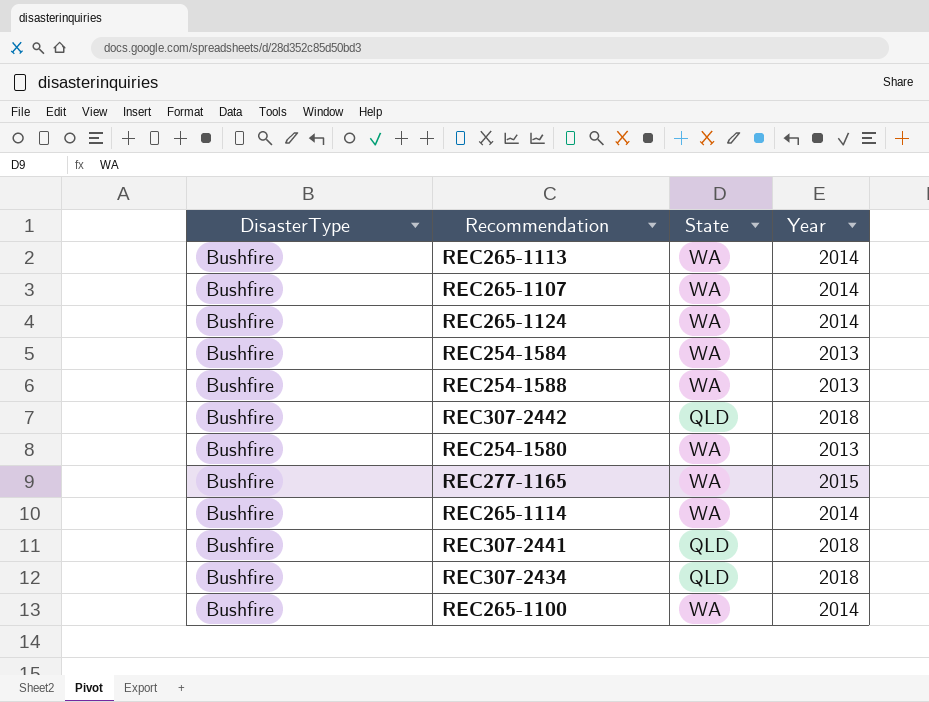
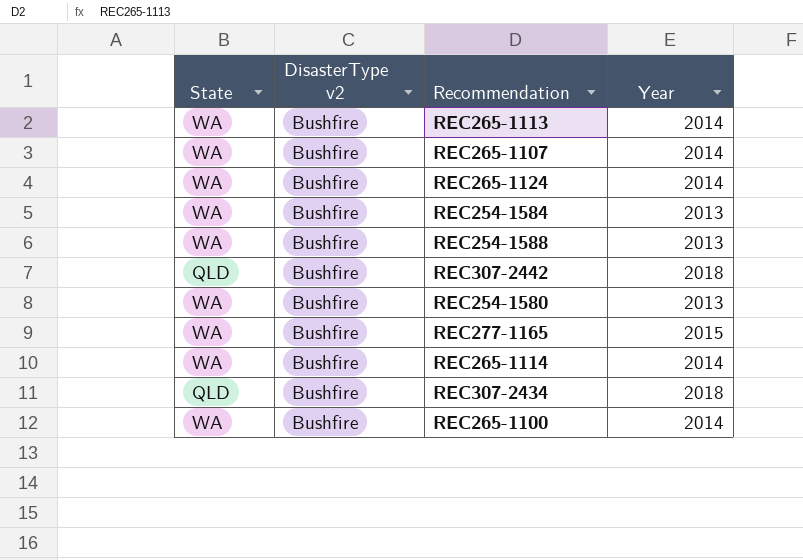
column State | position: 3 -> 1
column name: DisasterType -> DisasterType v2
row REC307-2441: Bushfire | QLD | 2018 -> none

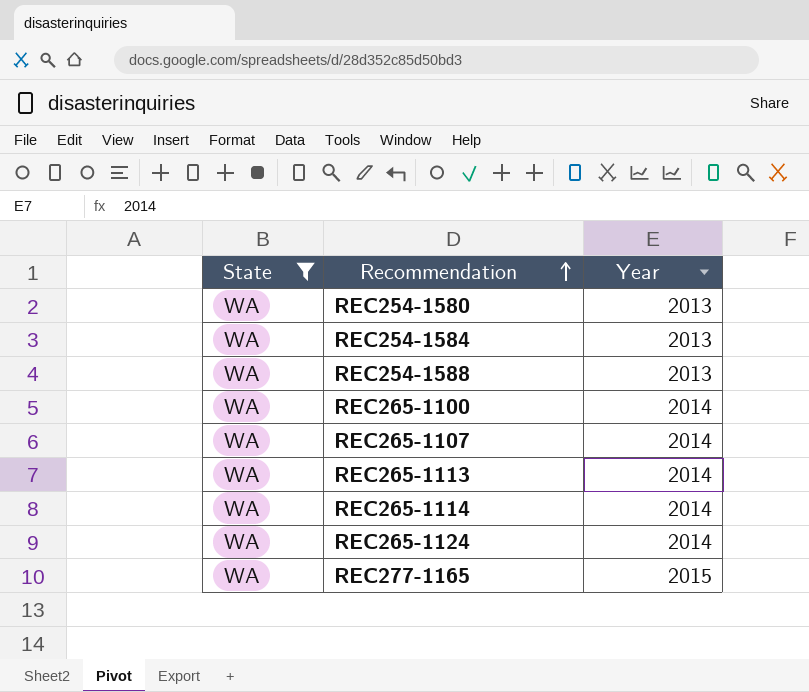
filter: none -> State = WA
row order: none -> Recommendation ascending
column DisasterType v2 | position: 2 -> none

